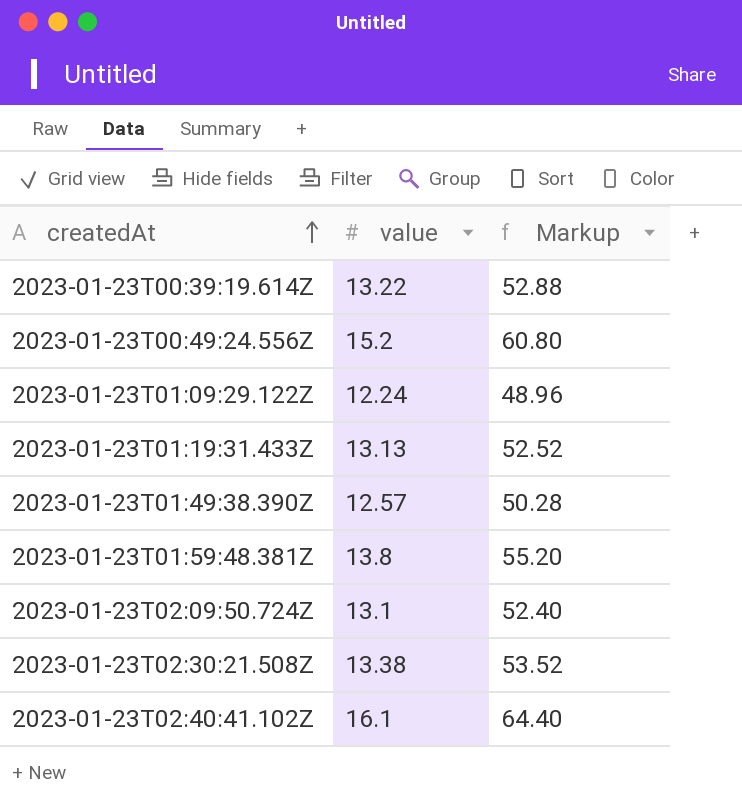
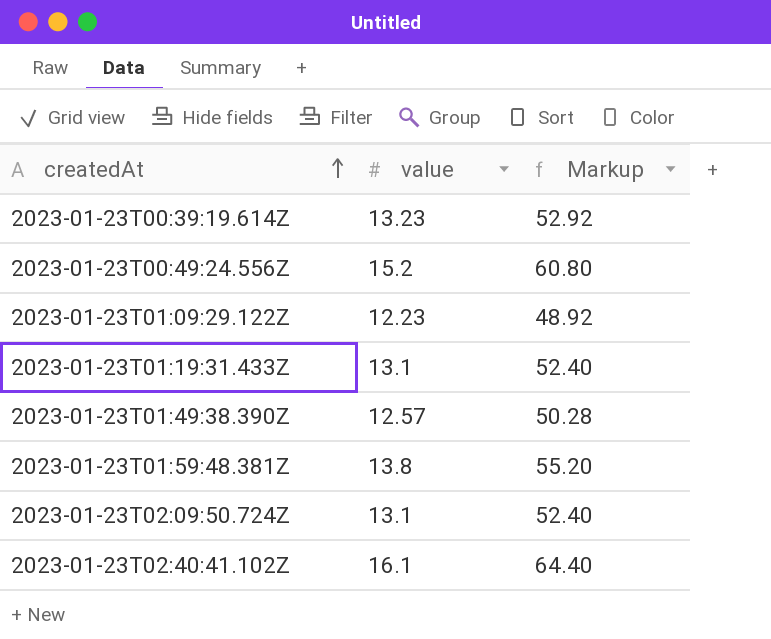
row 2023-01-23T02:30:21.508Z: 13.38 | 53.52 -> none
2023-01-23T00:39:19.614Z | value: 13.22 -> 13.23
2023-01-23T00:39:19.614Z | Markup: 52.88 -> 52.92
2023-01-23T01:09:29.122Z | value: 12.24 -> 12.23
2023-01-23T01:09:29.122Z | Markup: 48.96 -> 48.92
2023-01-23T01:19:31.433Z | value: 13.13 -> 13.1
2023-01-23T01:19:31.433Z | Markup: 52.52 -> 52.40

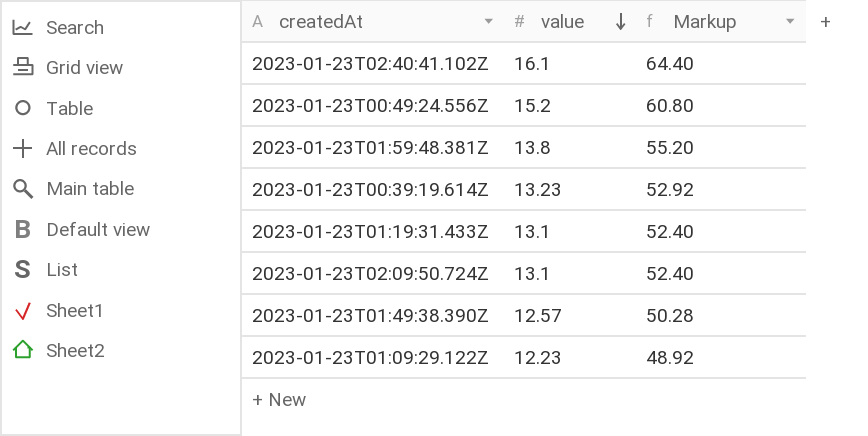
row order: createdAt ascending -> value descending

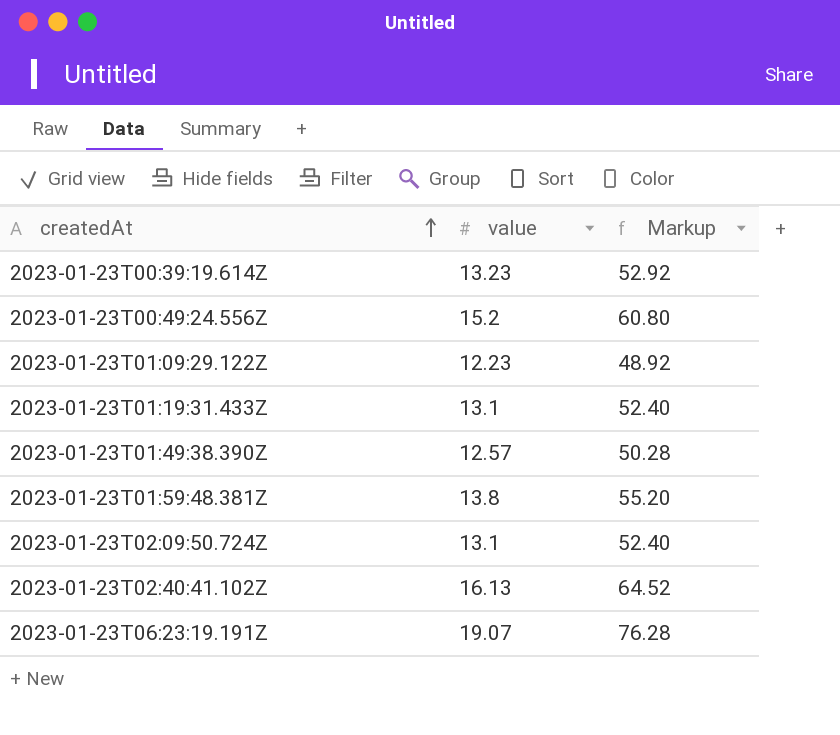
row order: value descending -> createdAt ascending
2023-01-23T02:40:41.102Z | value: 16.1 -> 16.13
2023-01-23T02:40:41.102Z | Markup: 64.40 -> 64.52
row 2023-01-23T06:23:19.191Z: none -> 19.07 | 76.28

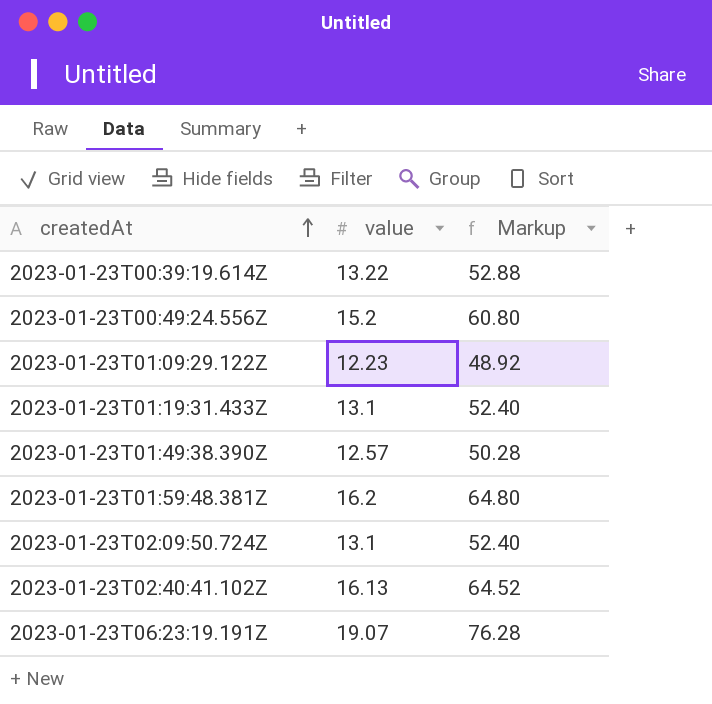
2023-01-23T00:39:19.614Z | value: 13.23 -> 13.22
2023-01-23T00:39:19.614Z | Markup: 52.92 -> 52.88
2023-01-23T01:59:48.381Z | value: 13.8 -> 16.2
2023-01-23T01:59:48.381Z | Markup: 55.20 -> 64.80

